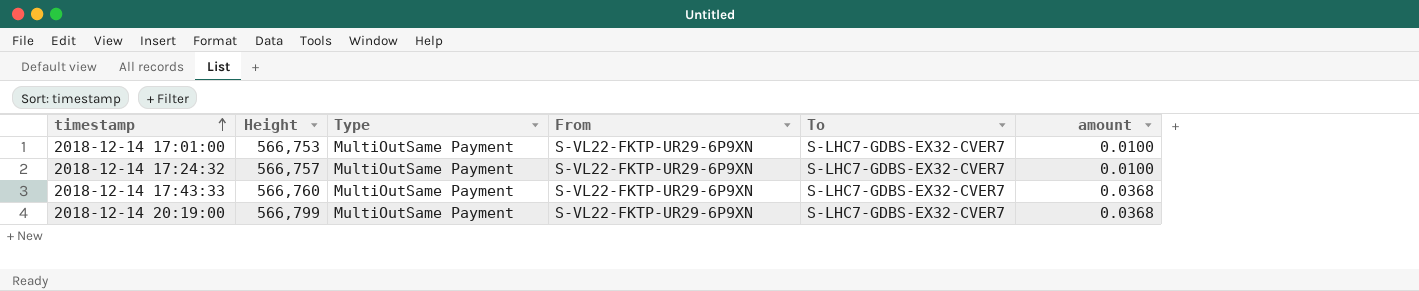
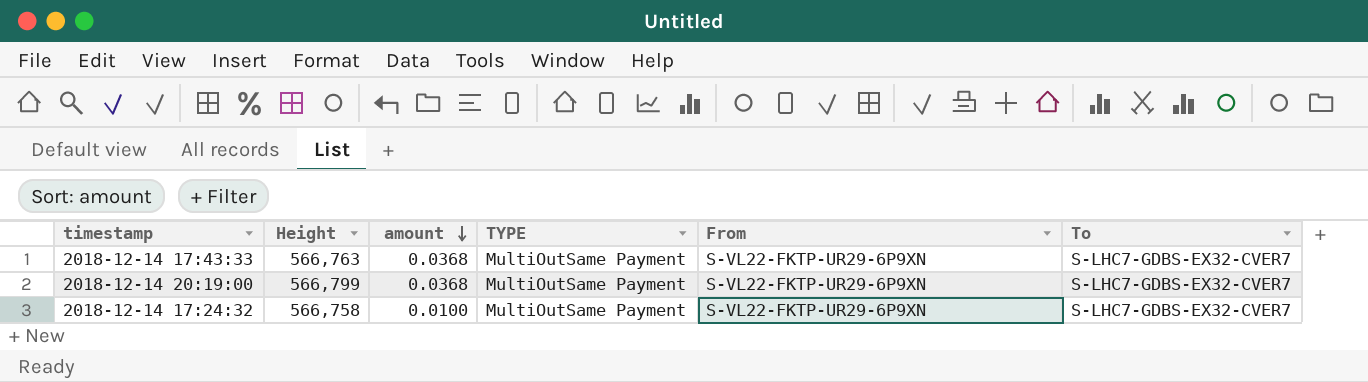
row order: timestamp ascending -> amount descending
column amount | position: 6 -> 3
column name: Type -> TYPE
row 2018-12-14 17:01:00: 566,753 | MultiOutSame Payment | S-VL22-FKTP-UR29-6P9XN | S-LHC7-GDBS-EX32-CVER7 | 0.0100 -> none
2018-12-14 17:43:33 | Height: 566,760 -> 566,763
2018-12-14 17:24:32 | Height: 566,757 -> 566,758

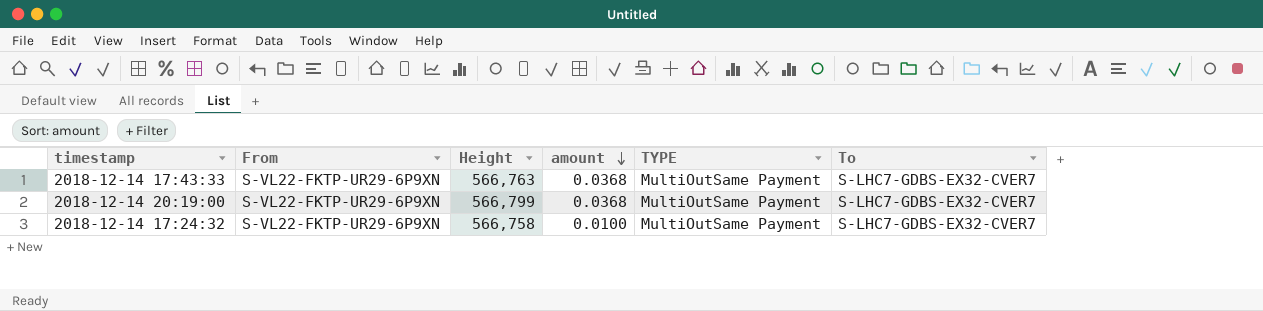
column From | position: 5 -> 2

